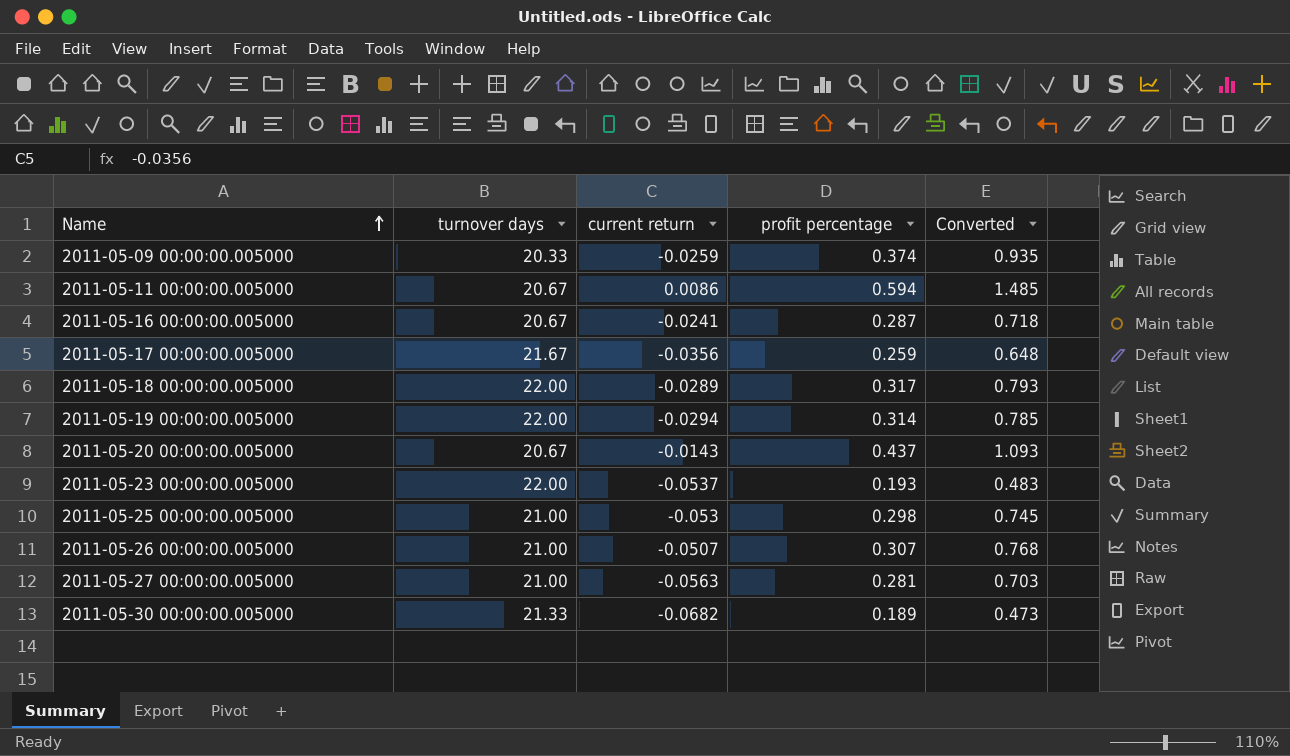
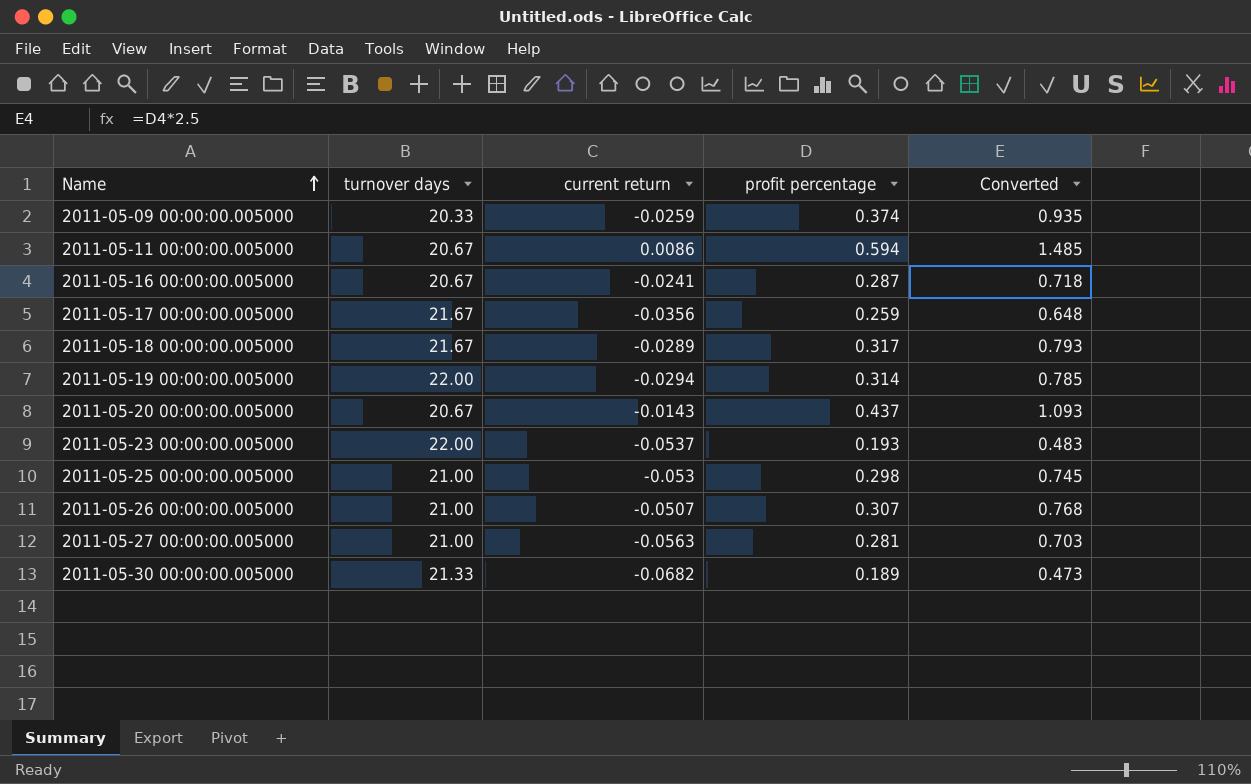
2011-05-18 00:00:00.005000 | turnover days: 22.00 -> 21.67

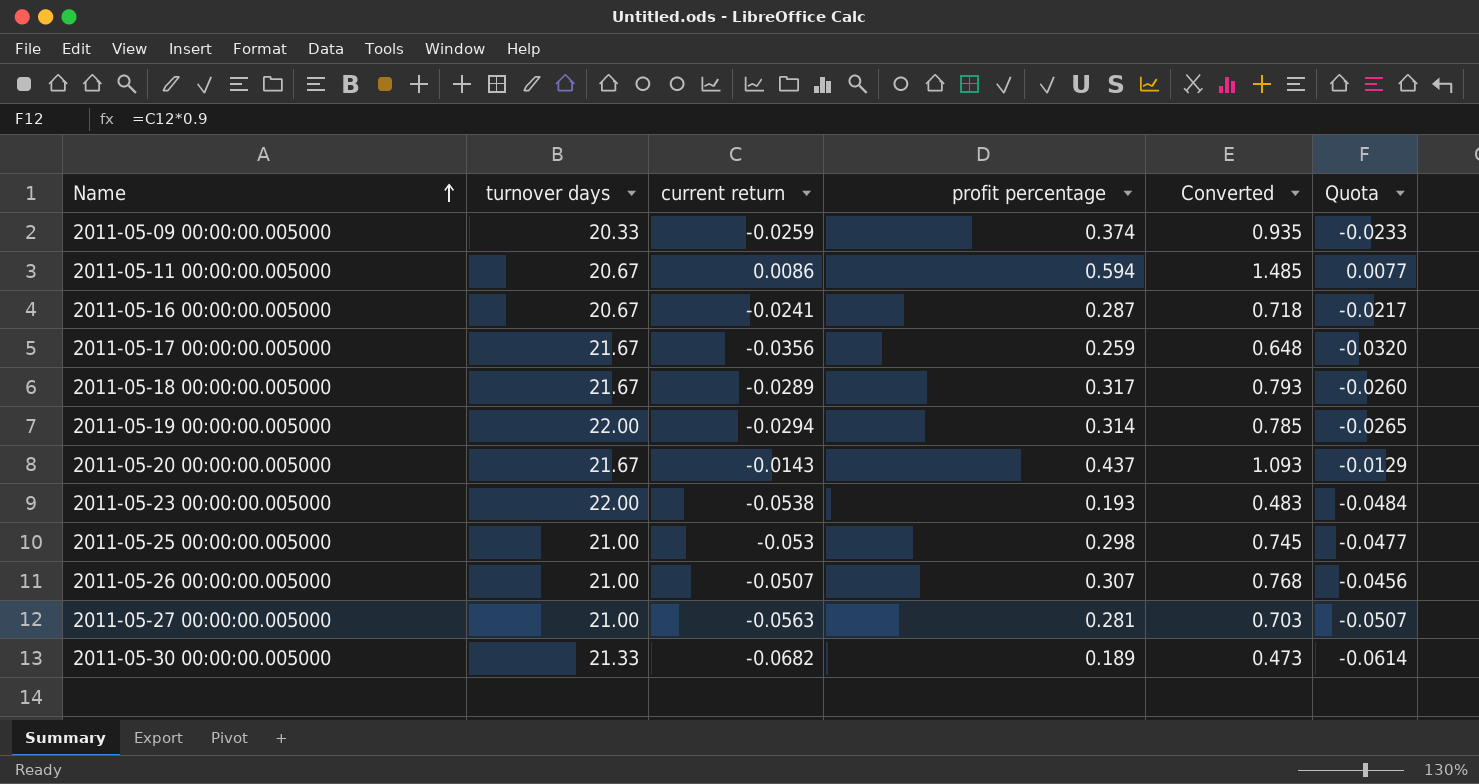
column Quota | formula: none -> [current return] * 0.9
2011-05-20 00:00:00.005000 | turnover days: 20.67 -> 21.67
2011-05-23 00:00:00.005000 | current return: -0.0537 -> -0.0538

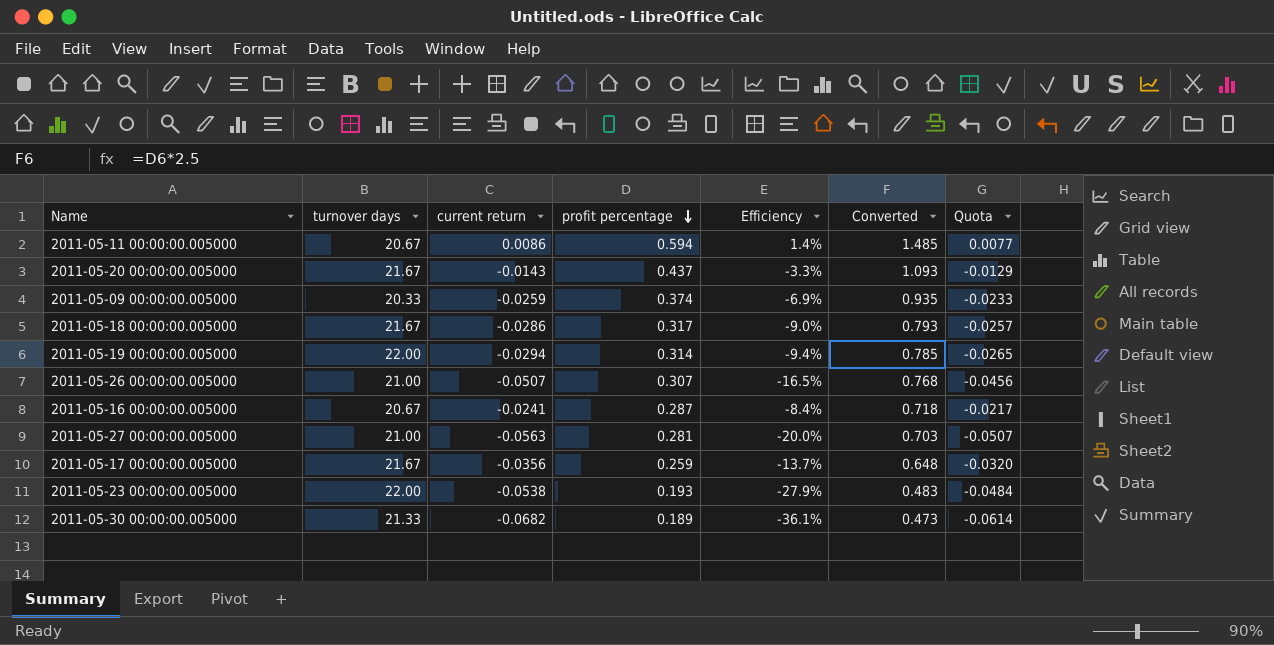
row order: Name ascending -> profit percentage descending
column Efficiency | formula: none -> [current return] / [profit percentage]
row 2011-05-25 00:00:00.005000: 21.00 | -0.053 | 0.298 | 0.745 | -0.0477 -> none
2011-05-18 00:00:00.005000 | current return: -0.0289 -> -0.0286
2011-05-18 00:00:00.005000 | Quota: -0.0260 -> -0.0257

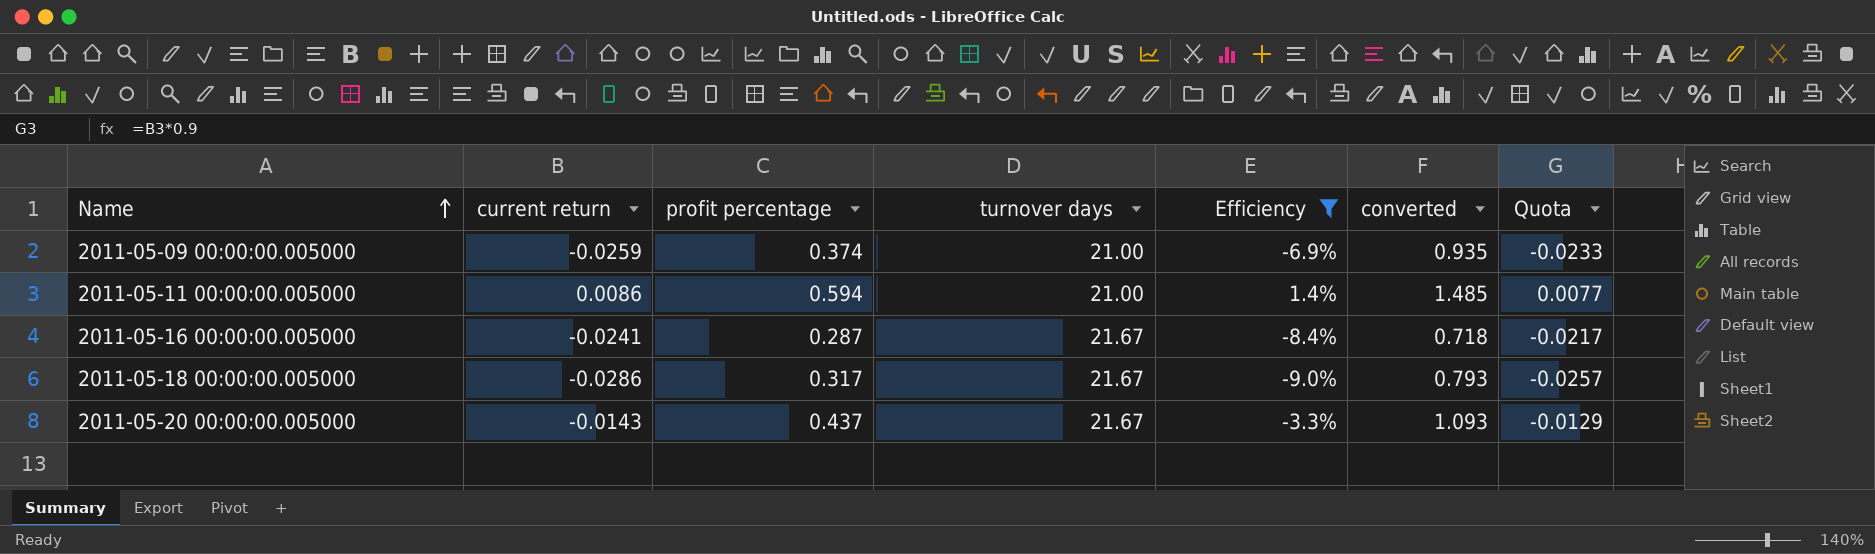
filter: none -> Efficiency >= -9.0%
row order: profit percentage descending -> Name ascending
column turnover days | position: 2 -> 4
column name: Converted -> converted
2011-05-09 00:00:00.005000 | turnover days: 20.33 -> 21.00
2011-05-11 00:00:00.005000 | turnover days: 20.67 -> 21.00
2011-05-16 00:00:00.005000 | turnover days: 20.67 -> 21.67

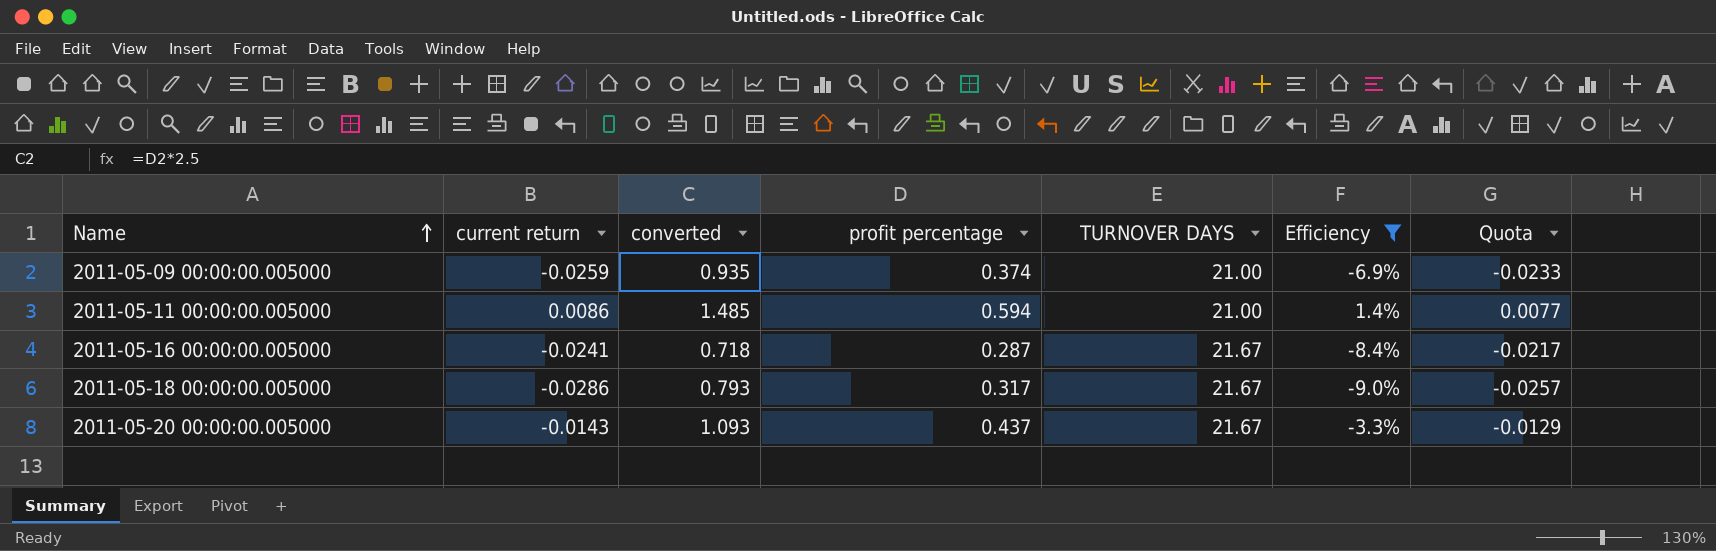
column converted | position: 6 -> 3
column name: turnover days -> TURNOVER DAYS

